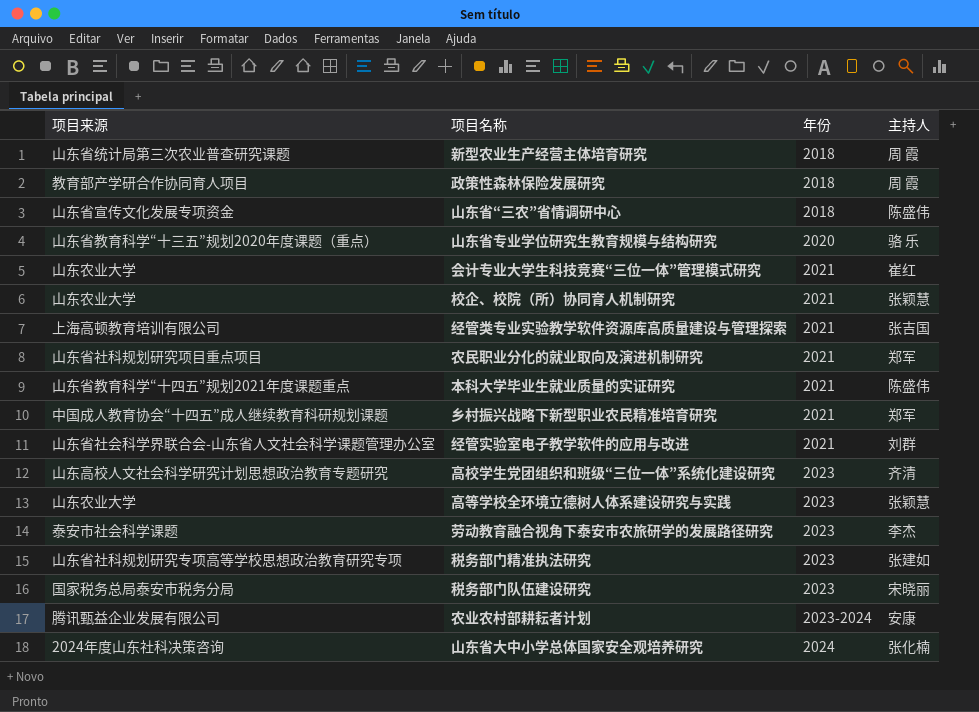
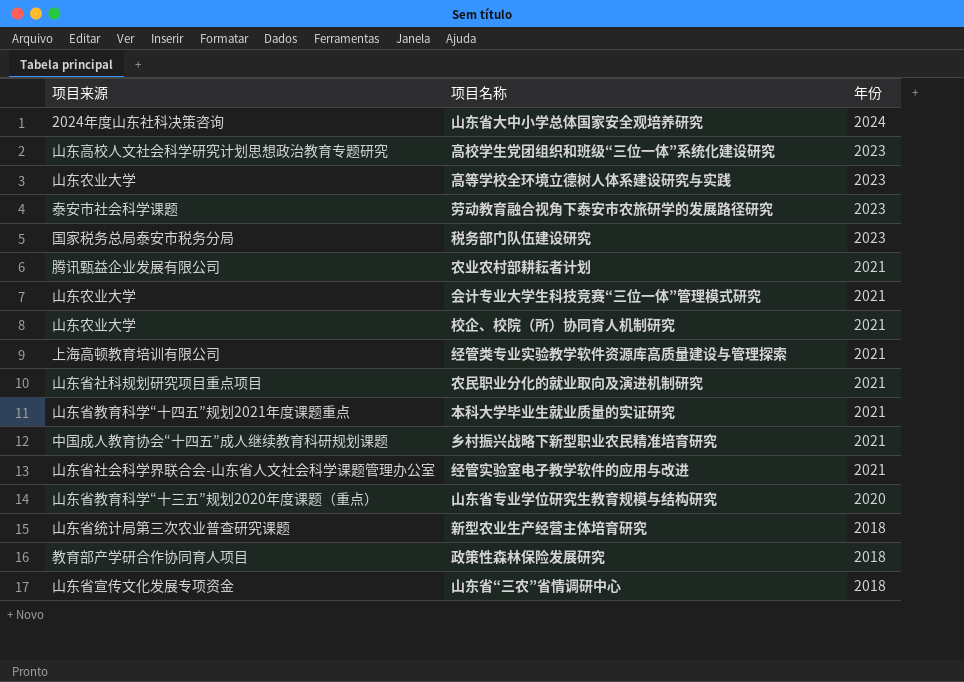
row order: 年份 ascending -> 年份 descending
column 主持人 | position: 4 -> none
row 税务部门精准执法研究: 山东省社科规划研究专项高等学校思想政治教育研究专项 | 2023 | 张建如 -> none
农业农村部耕耘者计划 | 年份: 2023-2024 -> 2021

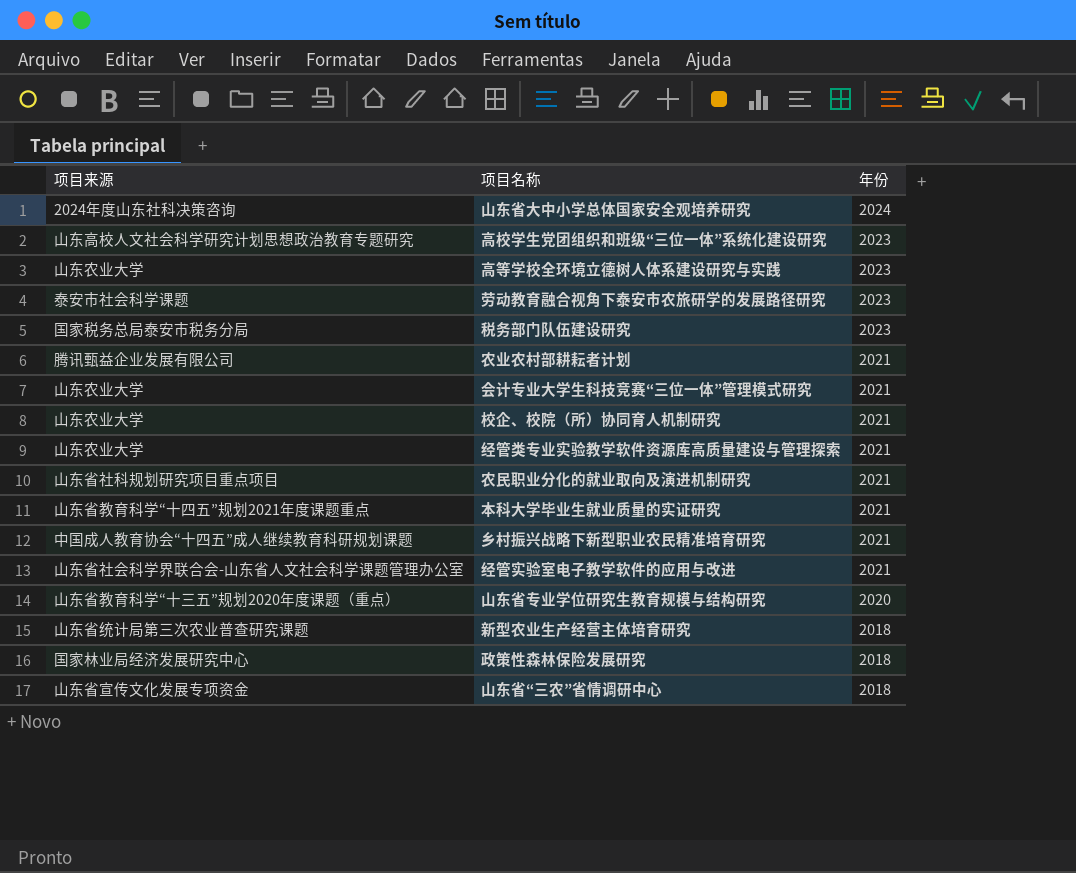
经管类专业实验教学软件资源库高质量建设与管理探索 | 项目来源: 上海高顿教育培训有限公司 -> 山东农业大学
政策性森林保险发展研究 | 项目来源: 教育部产学研合作协同育人项目 -> 国家林业局经济发展研究中心

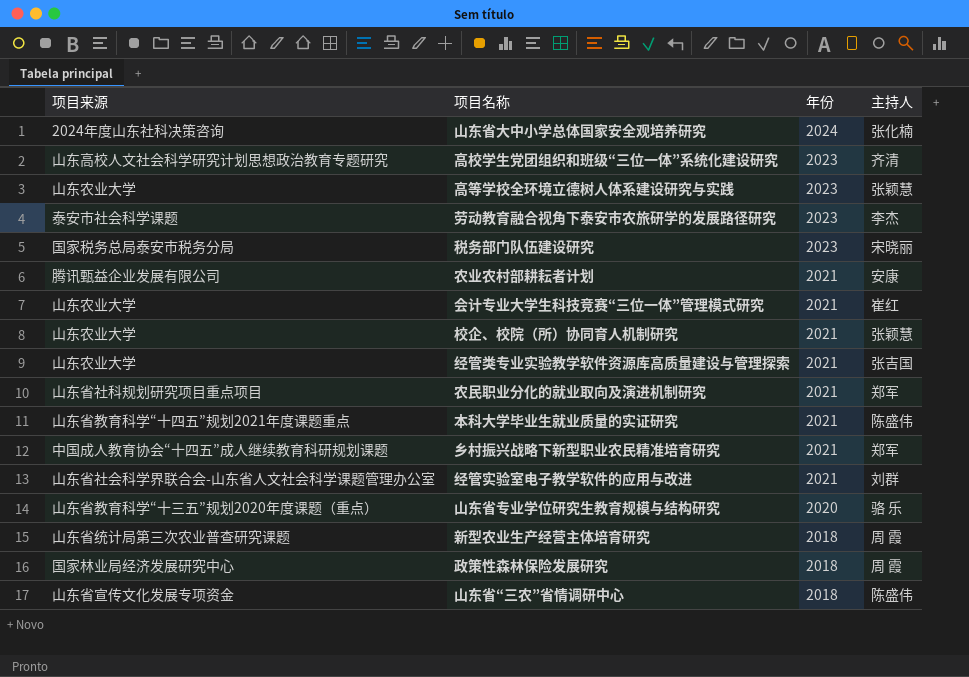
column 主持人 | position: none -> 4

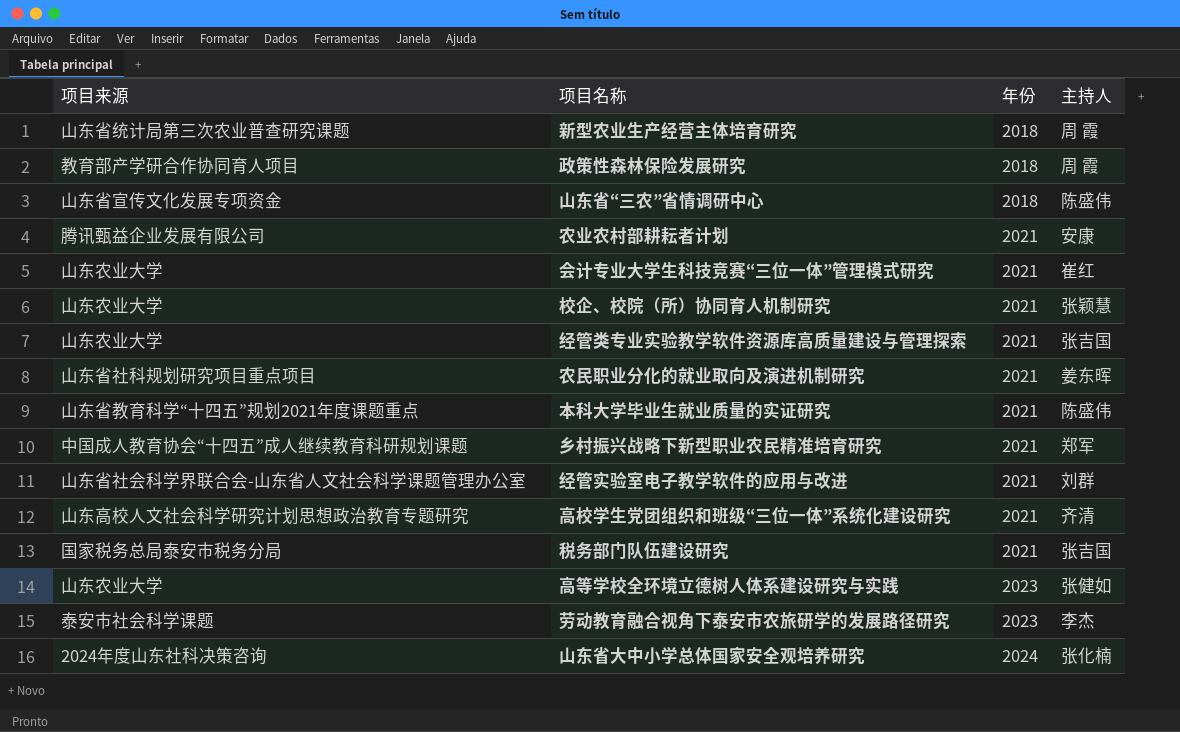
row order: 年份 descending -> 年份 ascending
row 山东省专业学位研究生教育规模与结构研究: 山东省教育科学“十三五”规划2020年度课题（重点） | 2020 | 骆 乐 -> none
政策性森林保险发展研究 | 项目来源: 国家林业局经济发展研究中心 -> 教育部产学研合作协同育人项目
农民职业分化的就业取向及演进机制研究 | 主持人: 郑军 -> 姜东晖
高校学生党团组织和班级“三位一体”系统化建设研究 | 年份: 2023 -> 2021
税务部门队伍建设研究 | 年份: 2023 -> 2021
税务部门队伍建设研究 | 主持人: 宋晓丽 -> 张吉国
高等学校全环境立德树人体系建设研究与实践 | 主持人: 张颖慧 -> 张健如

